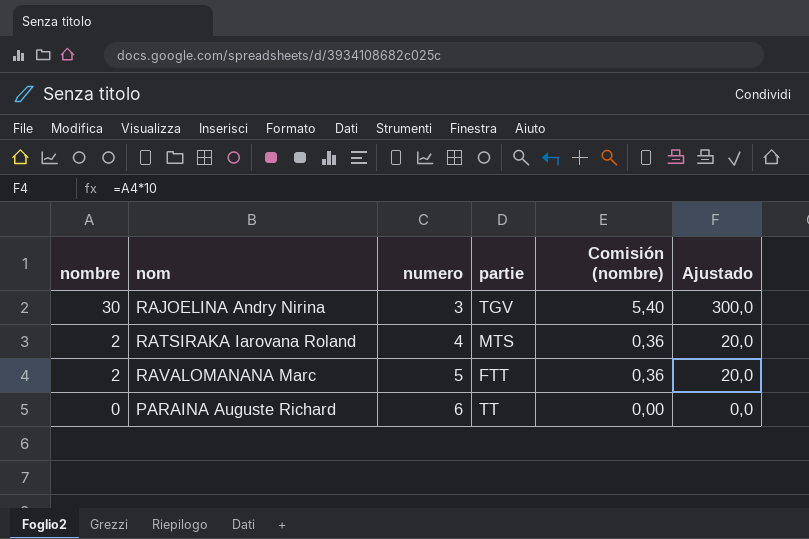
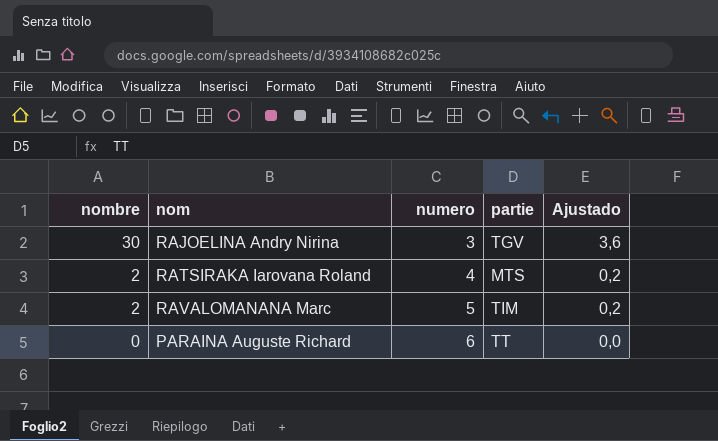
column Comisión (nombre) | formula: [nombre] * 0,18 -> none
column Ajustado | formula: [nombre] * 10 -> [nombre] * 0,12
RAVALOMANANA Marc | partie: FTT -> TIM

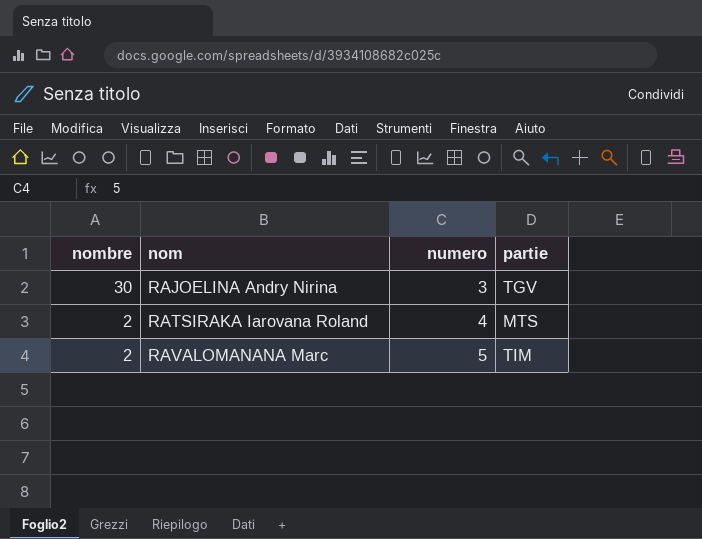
column Ajustado | formula: [nombre] * 0,12 -> none
row PARAINA Auguste Richard: 0 | 6 | TT | 0,0 -> none

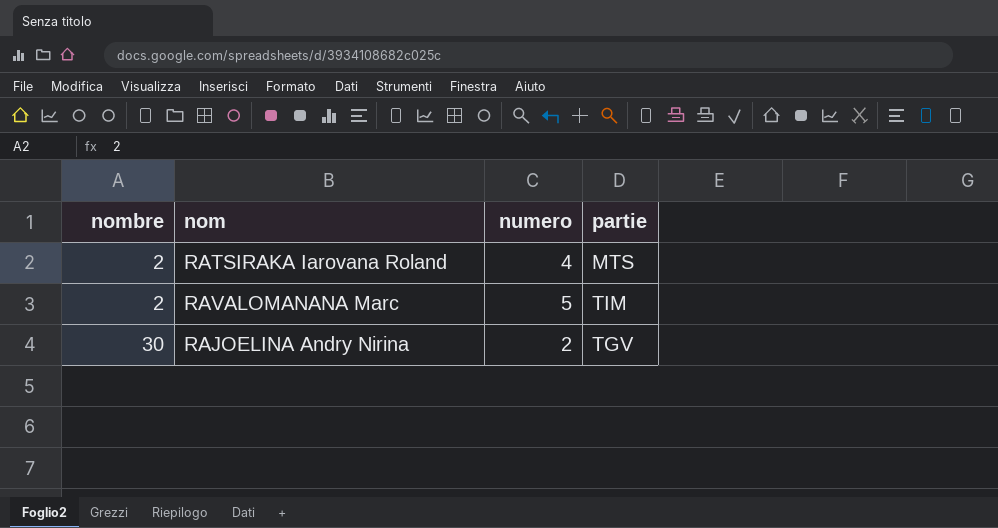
row order: nombre descending -> nombre ascending
RAJOELINA Andry Nirina | numero: 3 -> 2

